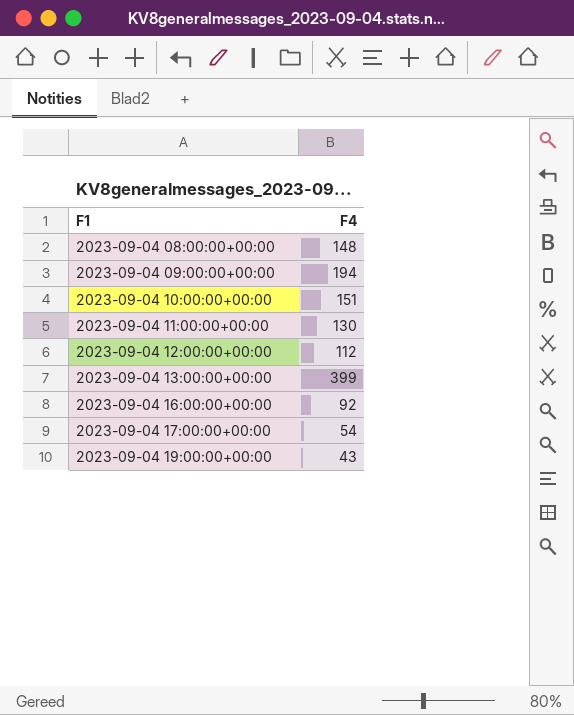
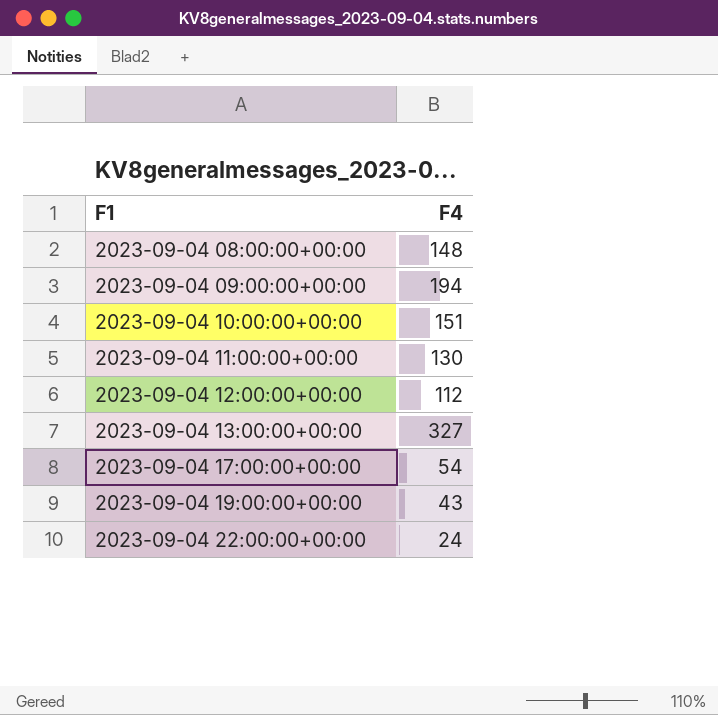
row 2023-09-04 16:00:00+00:00: 92 -> none
2023-09-04 13:00:00+00:00 | F4: 399 -> 327
row 2023-09-04 22:00:00+00:00: none -> 24

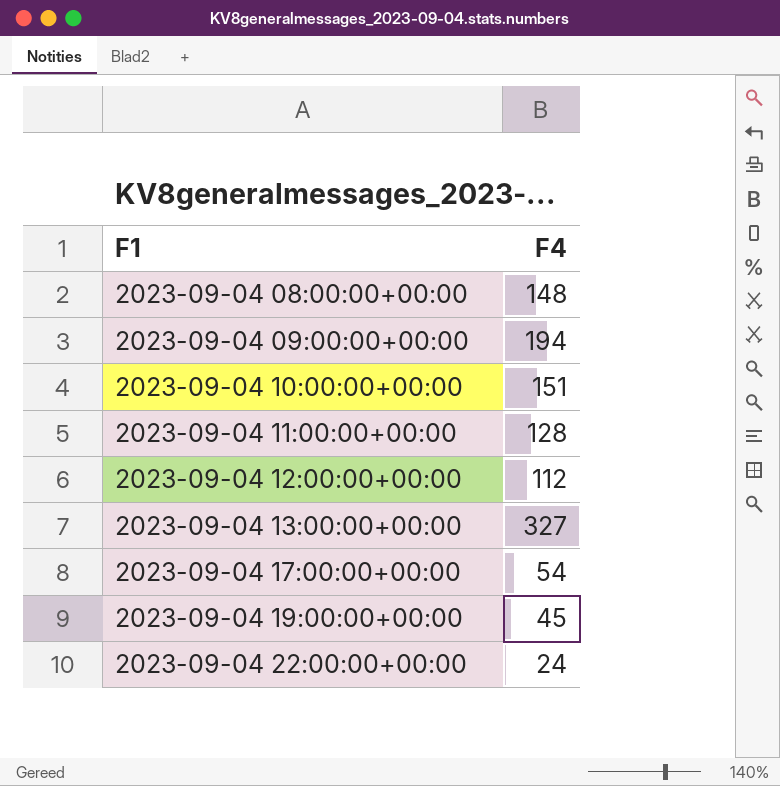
2023-09-04 11:00:00+00:00 | F4: 130 -> 128
2023-09-04 19:00:00+00:00 | F4: 43 -> 45

